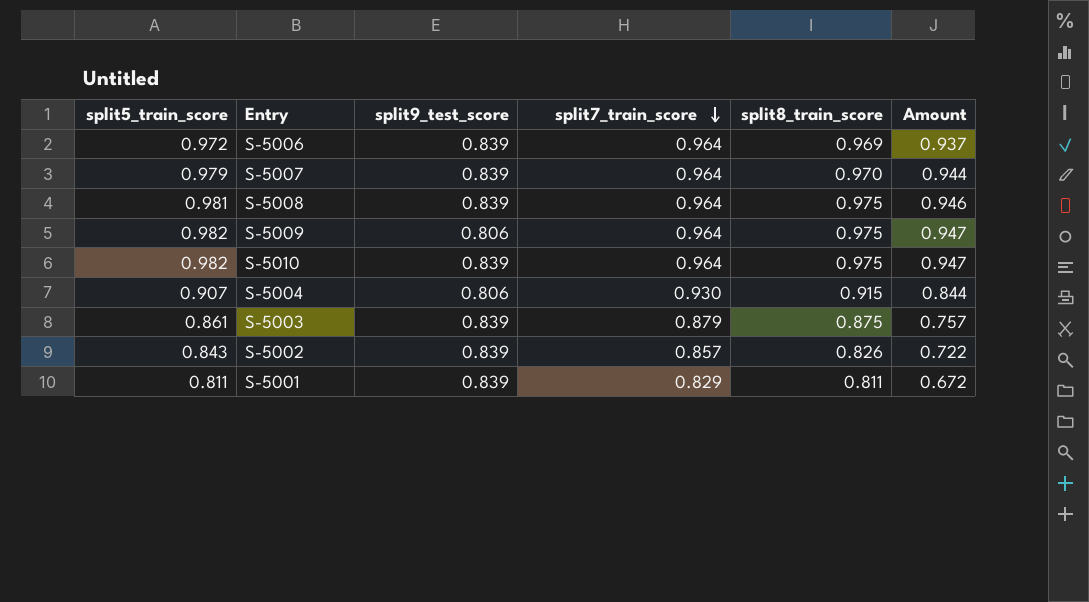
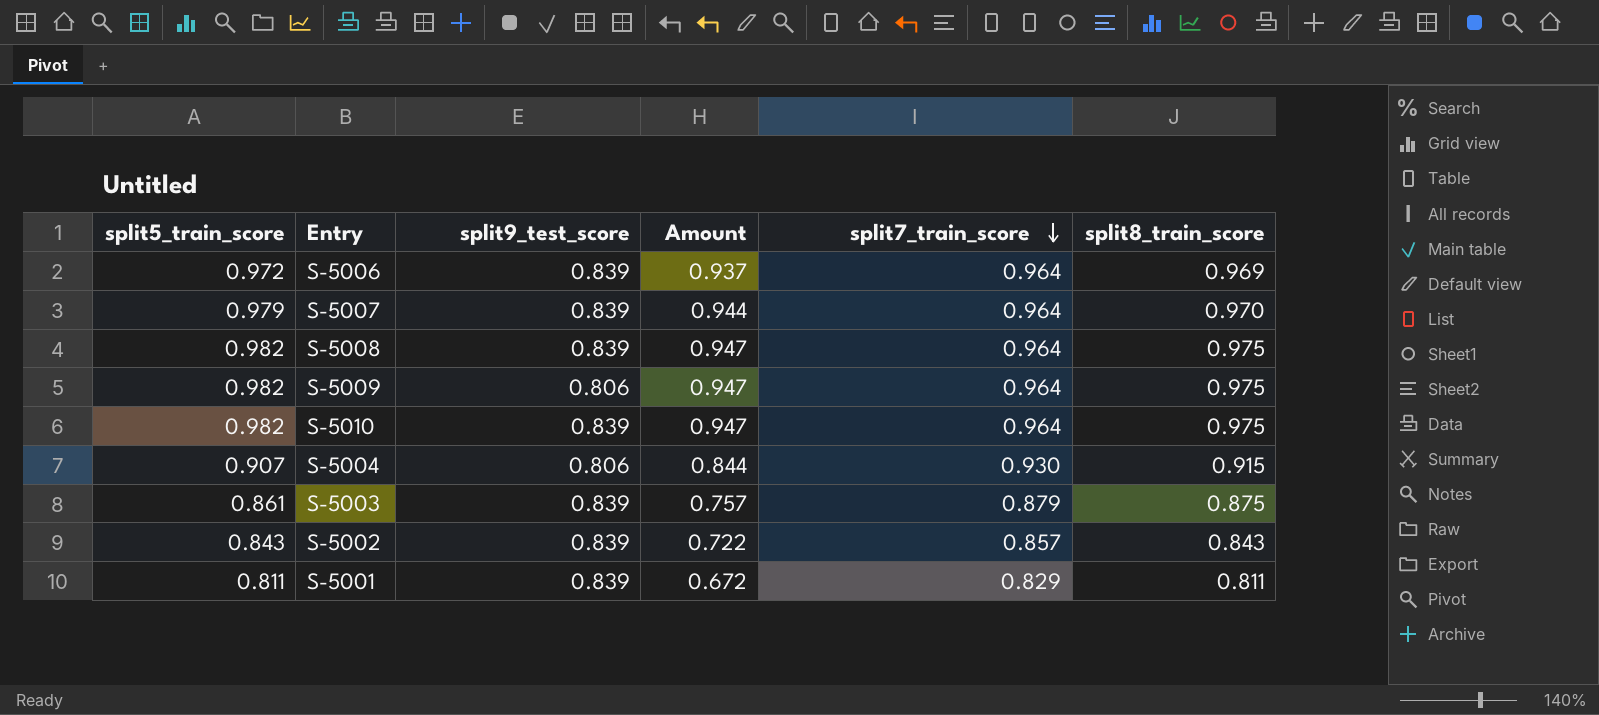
column Amount | position: 6 -> 4
S-5008 | split5_train_score: 0.981 -> 0.982
S-5008 | Amount: 0.946 -> 0.947
S-5002 | split8_train_score: 0.826 -> 0.843

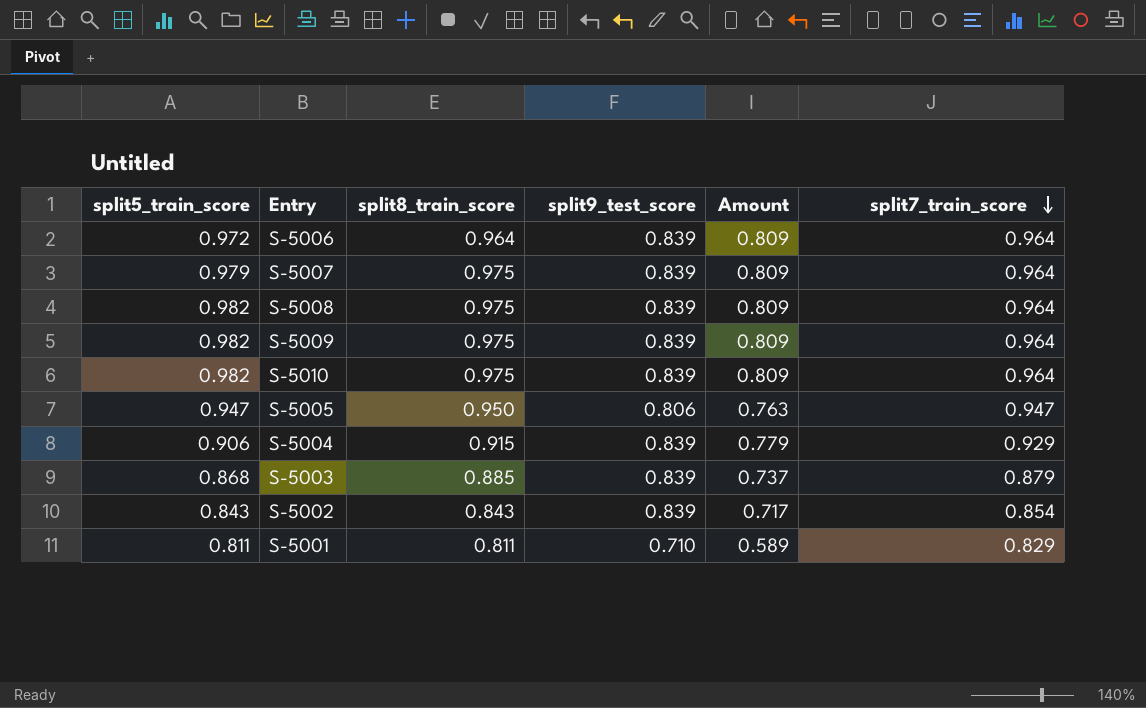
column split8_train_score | position: 6 -> 3
column Amount | formula: [split5_train_score] * [split7_train_score] -> [split9_test_score] * [split7_train_score]
S-5006 | split8_train_score: 0.969 -> 0.964
S-5007 | split8_train_score: 0.970 -> 0.975
S-5009 | split9_test_score: 0.806 -> 0.839
row S-5005: none -> 0.947 | 0.950 | 0.806 | 0.763 | 0.947
S-5004 | split5_train_score: 0.907 -> 0.906
S-5004 | split9_test_score: 0.806 -> 0.839
S-5004 | split7_train_score: 0.930 -> 0.929
S-5003 | split5_train_score: 0.861 -> 0.868
S-5003 | split8_train_score: 0.875 -> 0.885
S-5002 | split7_train_score: 0.857 -> 0.854
S-5001 | split9_test_score: 0.839 -> 0.710

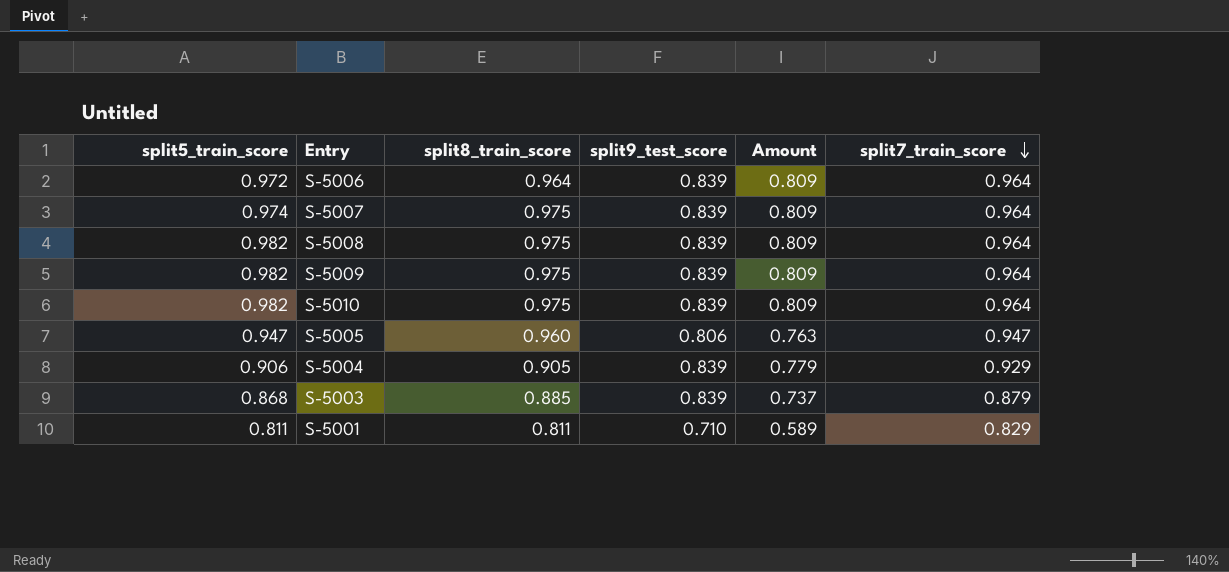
row S-5002: 0.843 | 0.843 | 0.839 | 0.717 | 0.854 -> none
S-5007 | split5_train_score: 0.979 -> 0.974
S-5005 | split8_train_score: 0.950 -> 0.960
S-5004 | split8_train_score: 0.915 -> 0.905

